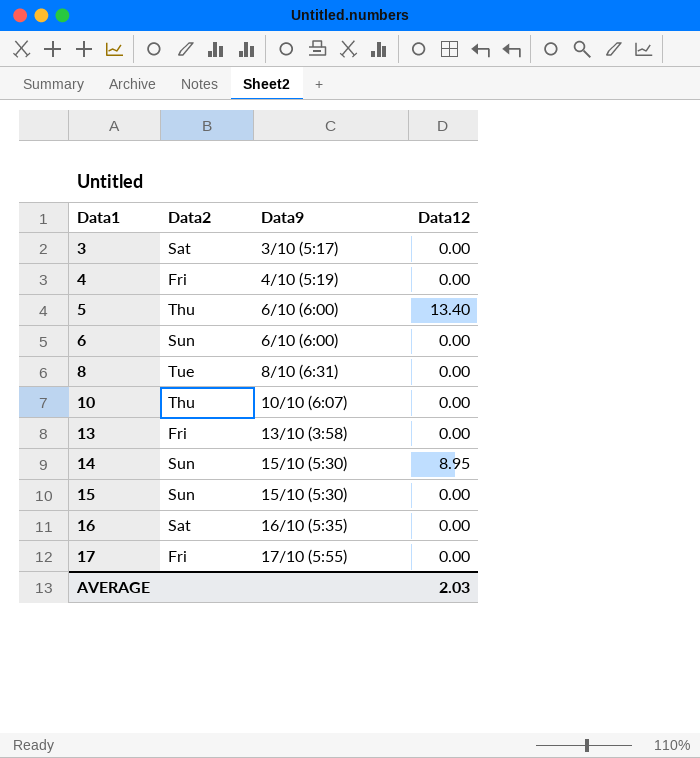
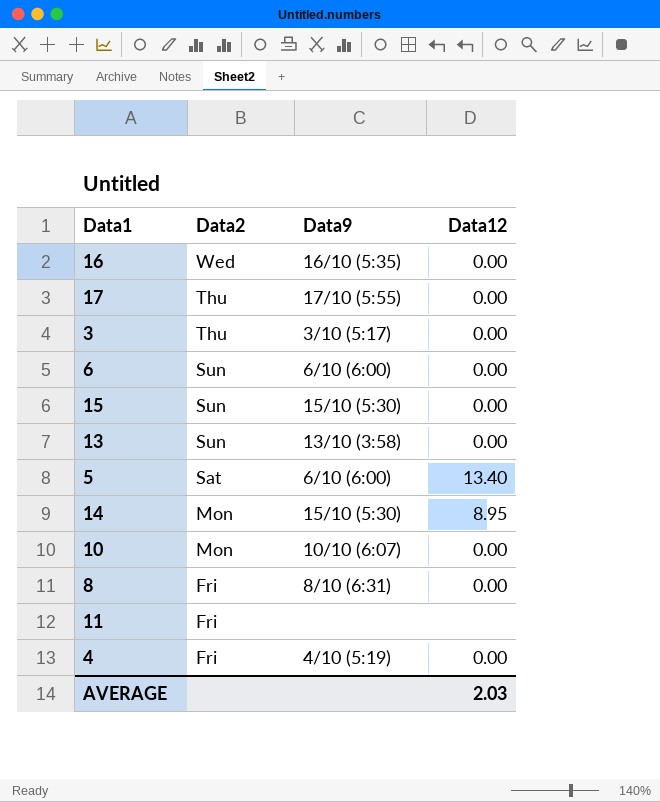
row order: Data1 ascending -> Data2 descending
16 | Data2: Sat -> Wed
17 | Data2: Fri -> Thu
3 | Data2: Sat -> Thu
13 | Data2: Fri -> Sun
5 | Data2: Thu -> Sat
14 | Data2: Sun -> Mon
10 | Data2: Thu -> Mon
8 | Data2: Tue -> Fri
row 11: none -> Fri | none | none

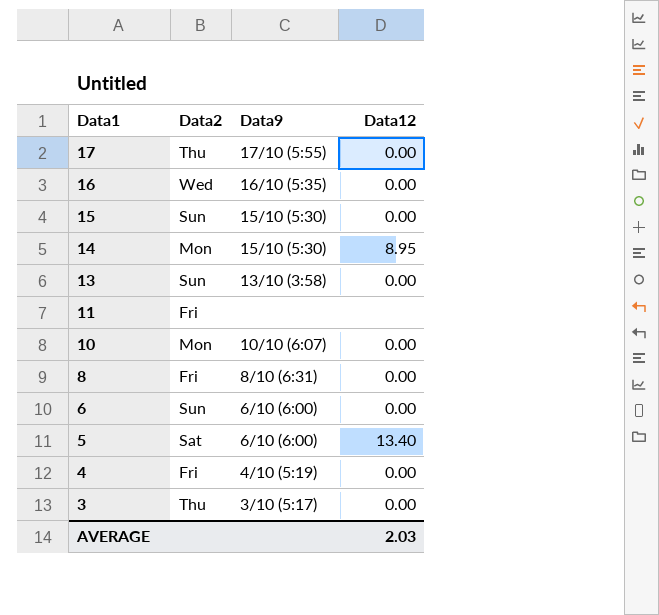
row order: Data2 descending -> Data1 descending

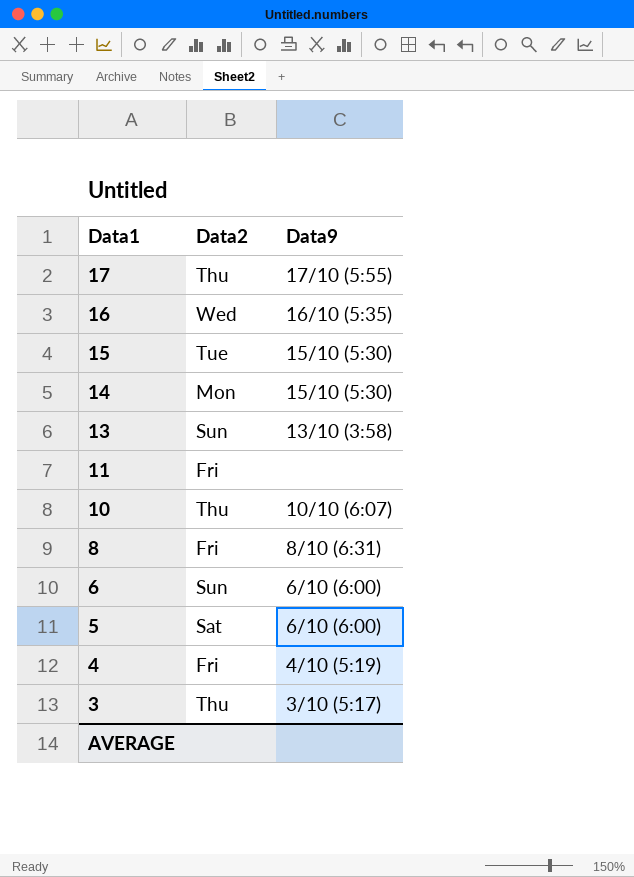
column Data12 | position: 4 -> none
15 | Data2: Sun -> Tue
10 | Data2: Mon -> Thu

